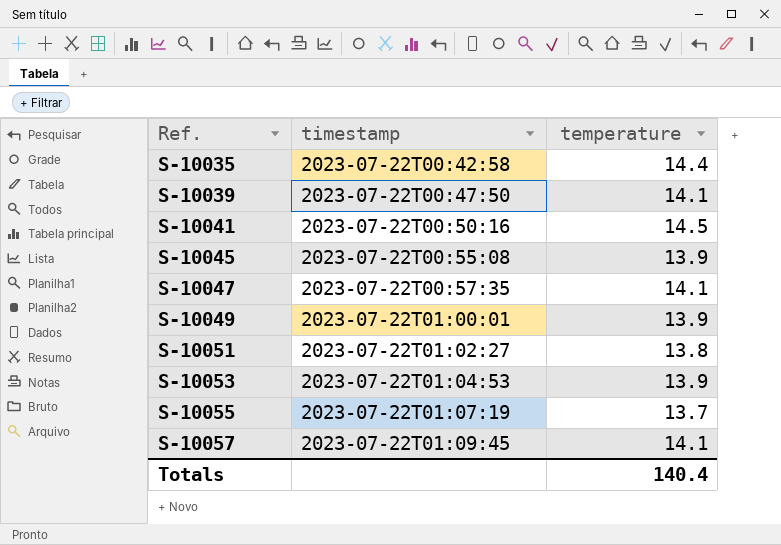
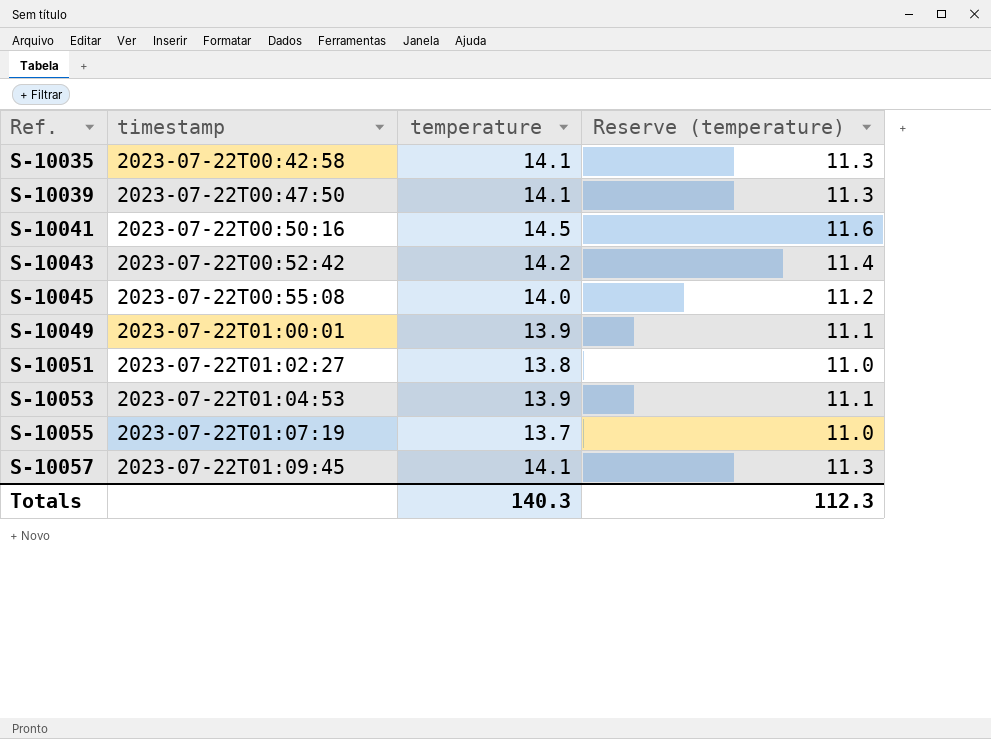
column Reserve (temperature) | formula: none -> [temperature] * 0.8
row S-10047: 2023-07-22T00:57:35 | 14.1 -> none
S-10035 | temperature: 14.4 -> 14.1
row S-10043: none -> 2023-07-22T00:52:42 | 14.2 | 11.4
S-10045 | temperature: 13.9 -> 14.0
Totals | temperature: 140.4 -> 140.3

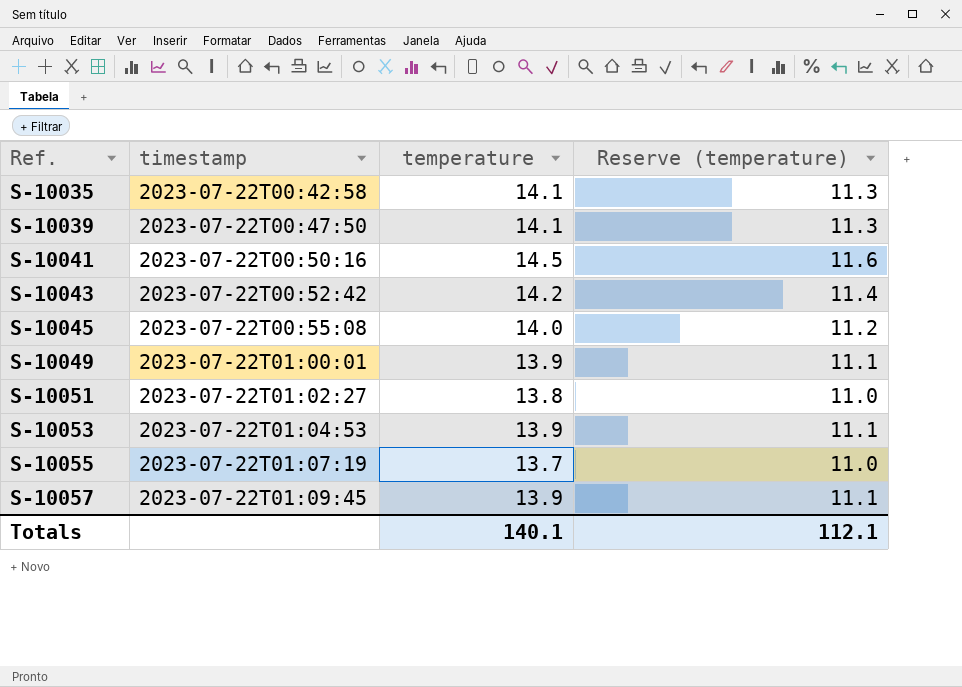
S-10057 | temperature: 14.1 -> 13.9
S-10057 | Reserve (temperature): 11.3 -> 11.1
Totals | temperature: 140.3 -> 140.1
Totals | Reserve (temperature): 112.3 -> 112.1

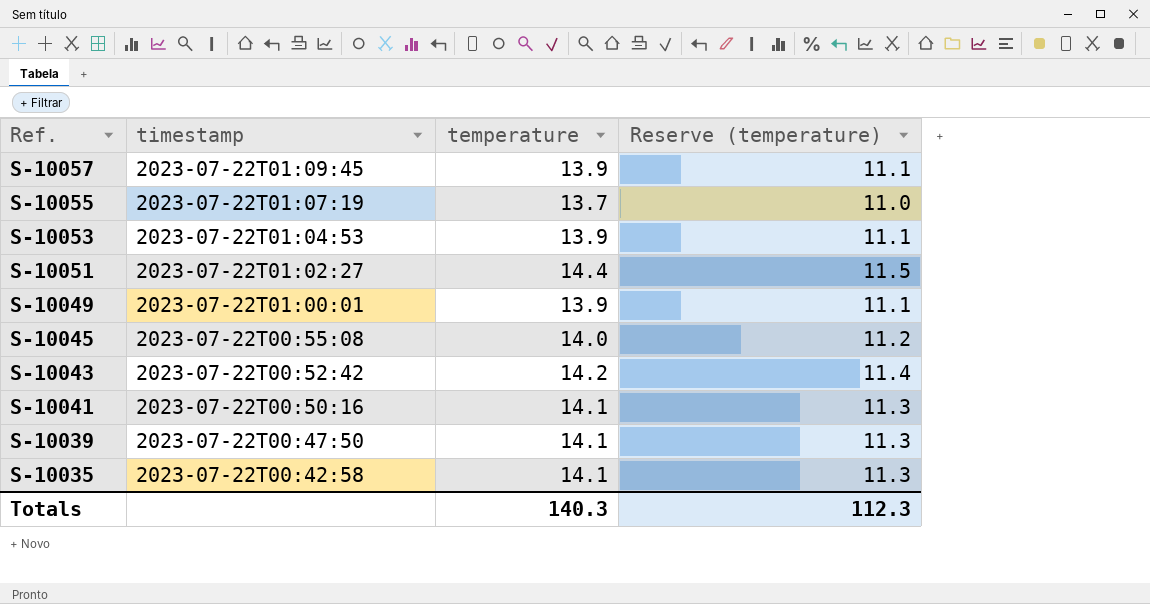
row order: Ref. ascending -> Ref. descending
S-10051 | temperature: 13.8 -> 14.4
S-10051 | Reserve (temperature): 11.0 -> 11.5
S-10041 | temperature: 14.5 -> 14.1
S-10041 | Reserve (temperature): 11.6 -> 11.3
Totals | temperature: 140.1 -> 140.3
Totals | Reserve (temperature): 112.1 -> 112.3

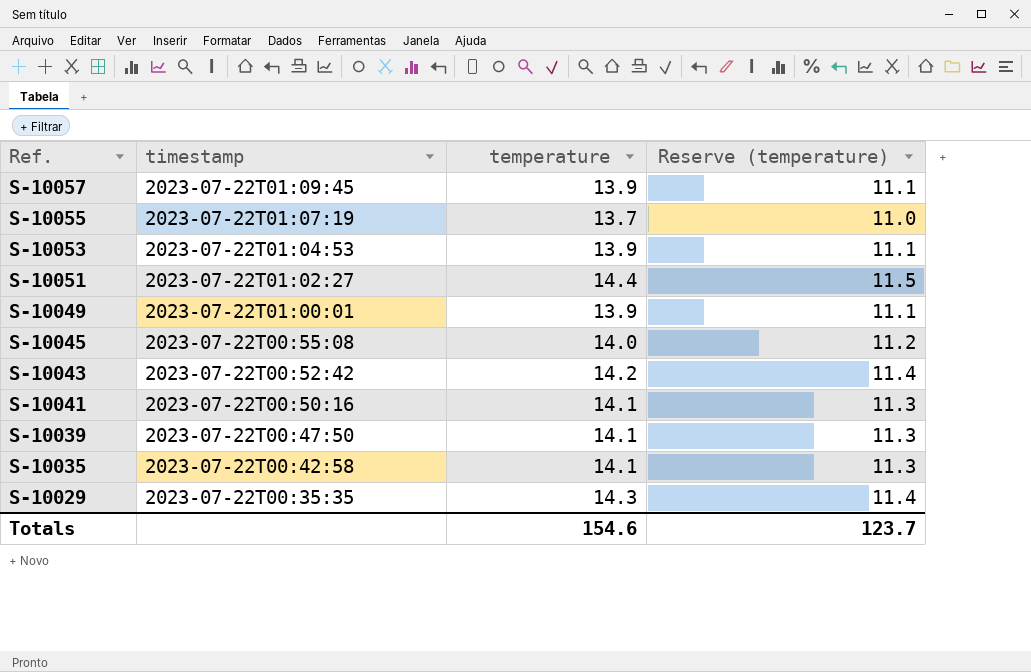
row S-10029: none -> 2023-07-22T00:35:35 | 14.3 | 11.4
Totals | temperature: 140.3 -> 154.6
Totals | Reserve (temperature): 112.3 -> 123.7

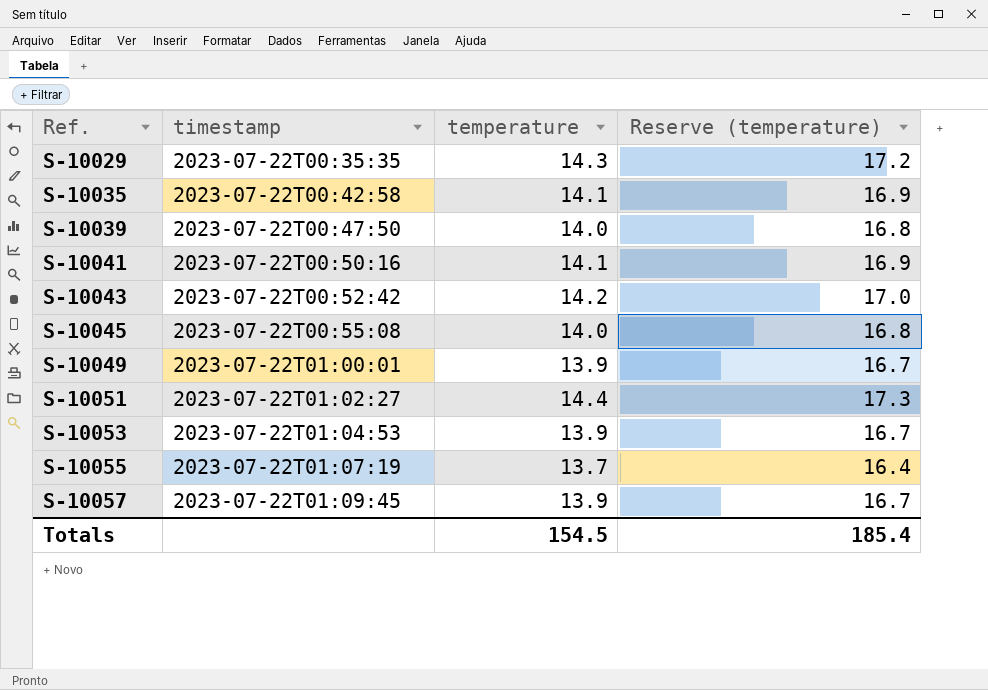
row order: Ref. descending -> Ref. ascending
column Reserve (temperature) | formula: [temperature] * 0.8 -> [temperature] * 1.2
S-10039 | temperature: 14.1 -> 14.0
Totals | temperature: 154.6 -> 154.5
Totals | Reserve (temperature): 123.7 -> 185.4

